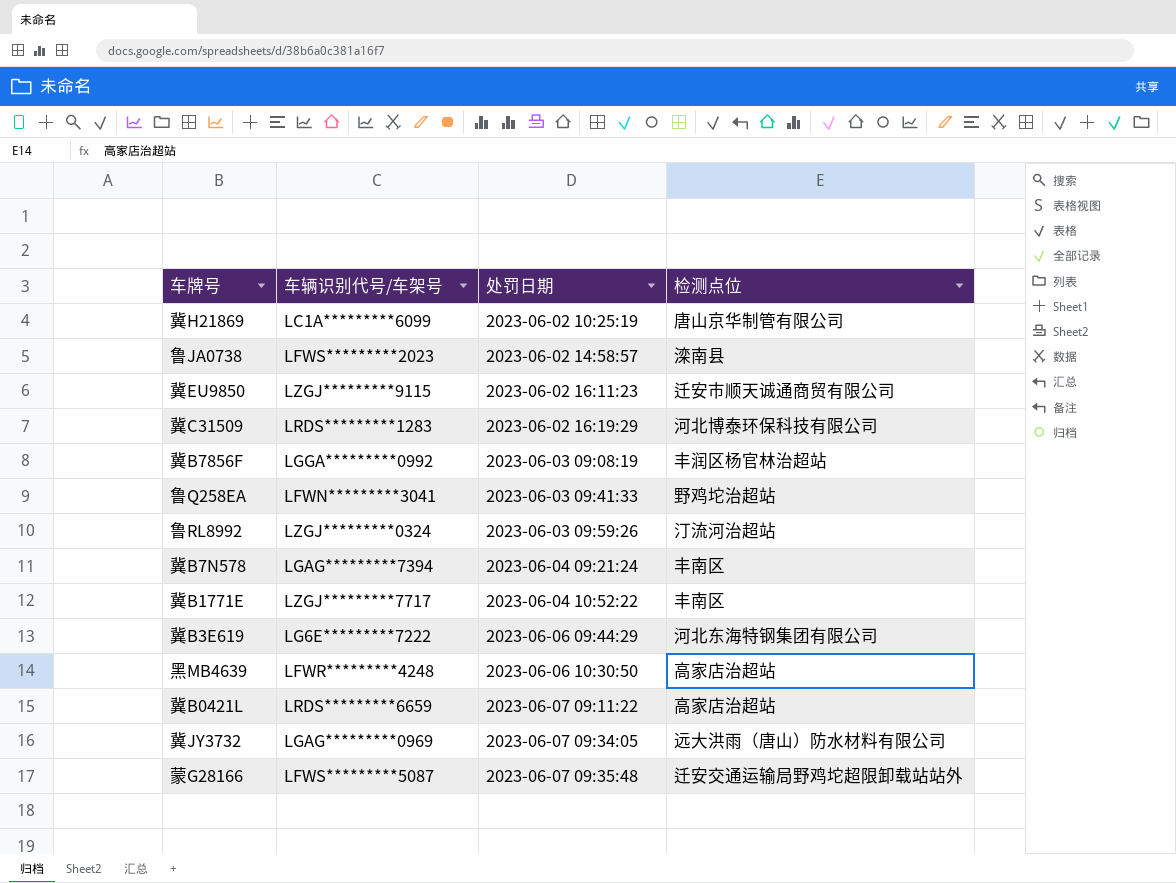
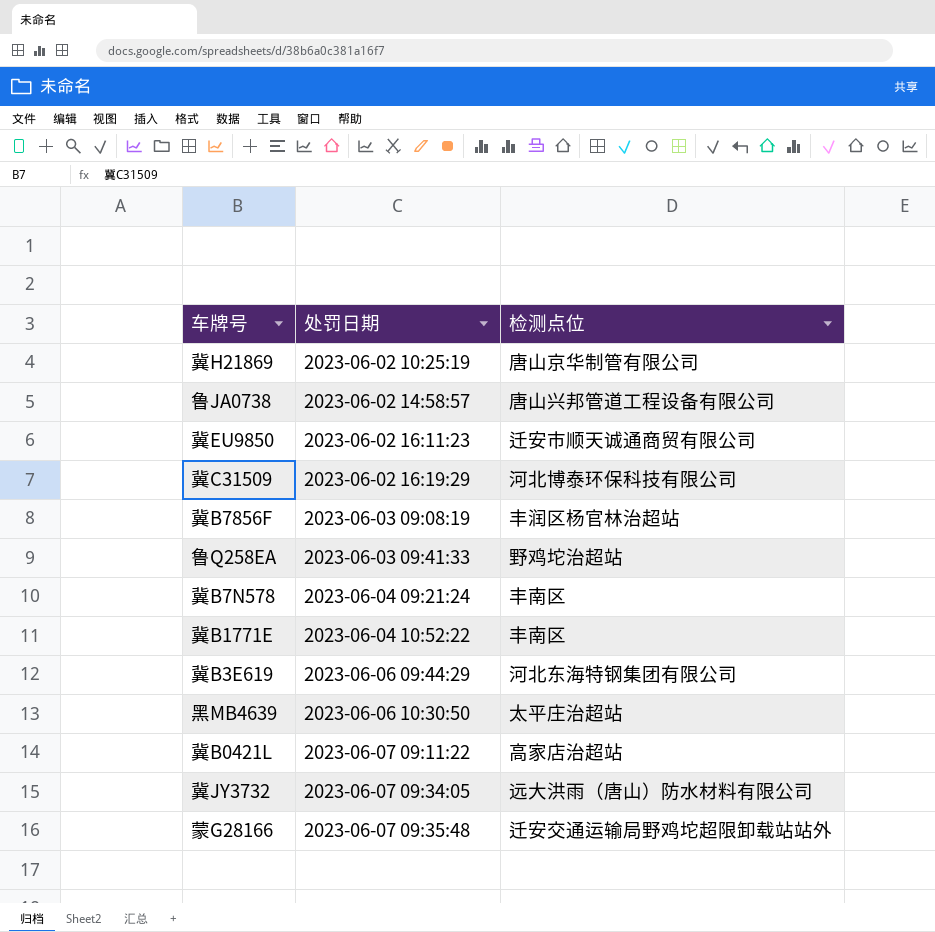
column 车辆识别代号/车架号 | position: 2 -> none
row 鲁RL8992: LZGJ*********0324 | 2023-06-03 09:59:26 | 汀流河治超站 -> none
鲁JA0738 | 检测点位: 滦南县 -> 唐山兴邦管道工程设备有限公司
黑MB4639 | 检测点位: 高家店治超站 -> 太平庄治超站

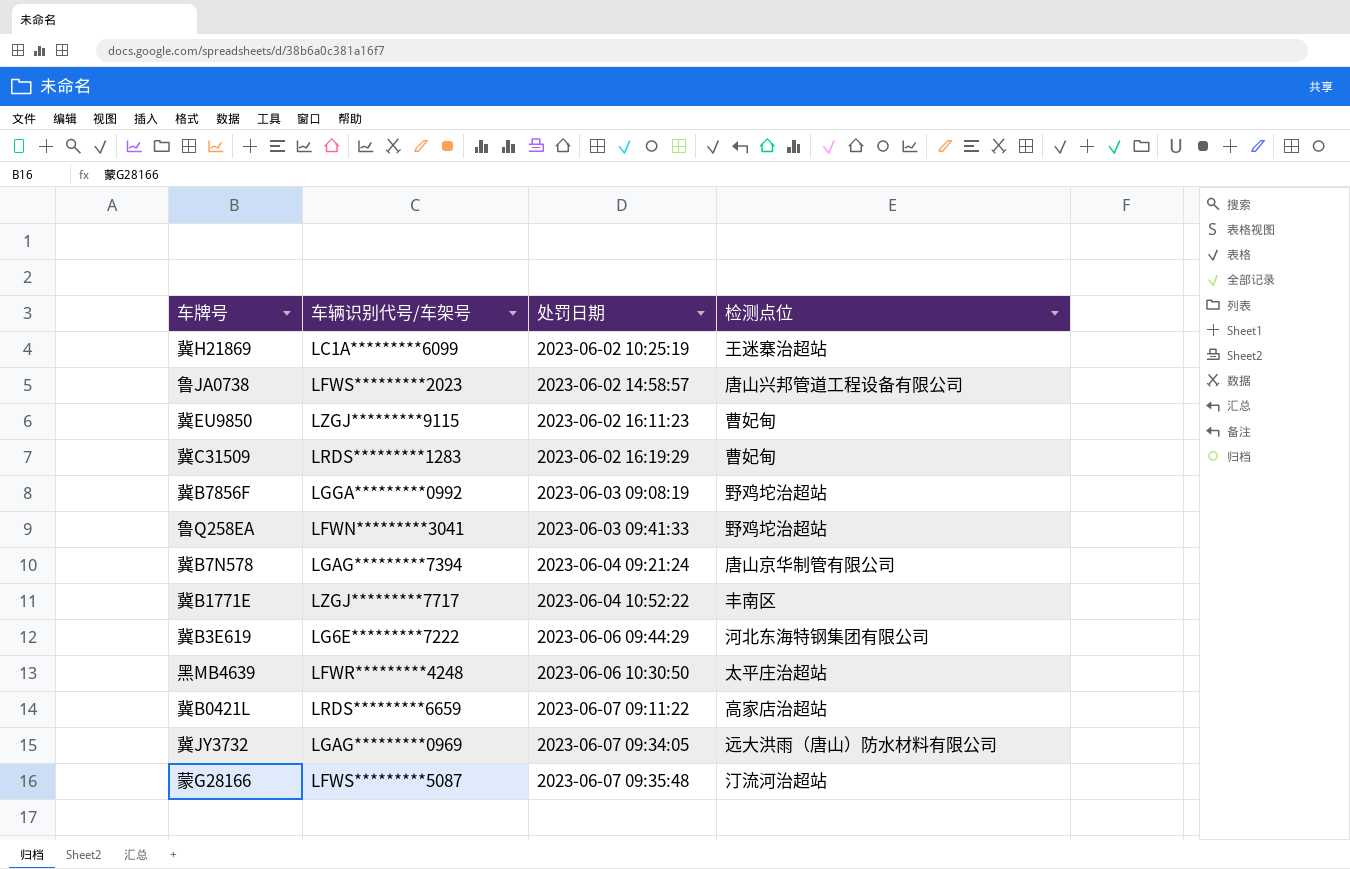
column 车辆识别代号/车架号 | position: none -> 2
冀H21869 | 检测点位: 唐山京华制管有限公司 -> 王迷寨治超站
冀EU9850 | 检测点位: 迁安市顺天诚通商贸有限公司 -> 曹妃甸
冀C31509 | 检测点位: 河北博泰环保科技有限公司 -> 曹妃甸
冀B7856F | 检测点位: 丰润区杨官林治超站 -> 野鸡坨治超站
冀B7N578 | 检测点位: 丰南区 -> 唐山京华制管有限公司
蒙G28166 | 检测点位: 迁安交通运输局野鸡坨超限卸载站站外 -> 汀流河治超站

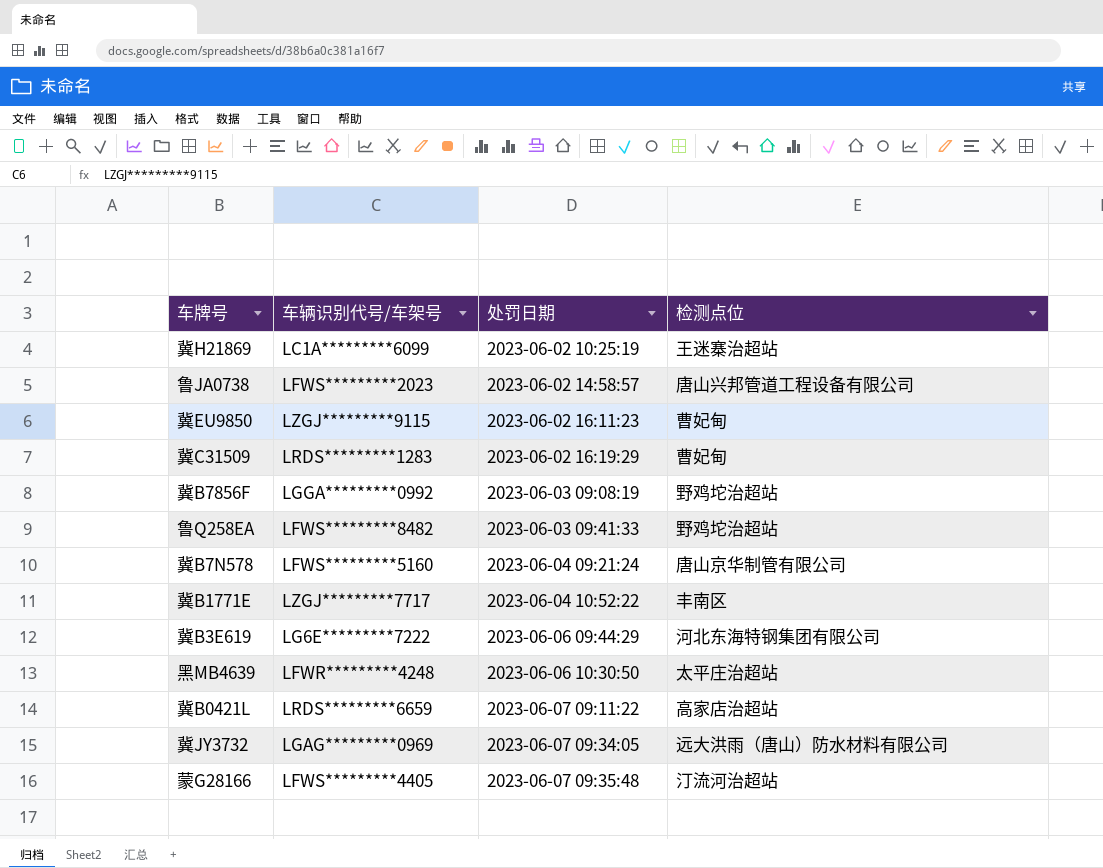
鲁Q258EA | 车辆识别代号/车架号: LFWN*********3041 -> LFWS*********8482
冀B7N578 | 车辆识别代号/车架号: LGAG*********7394 -> LFWS*********5160
蒙G28166 | 车辆识别代号/车架号: LFWS*********5087 -> LFWS*********4405

